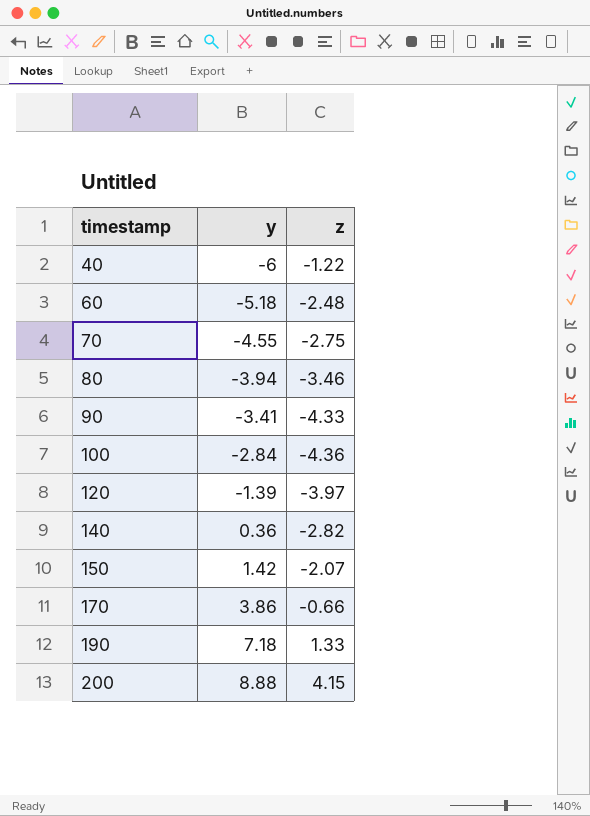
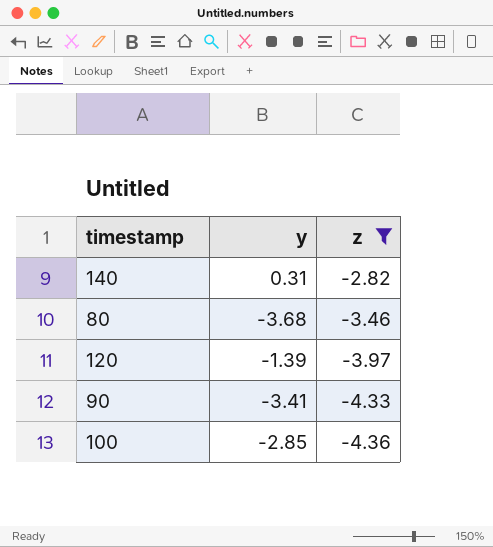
filter: none -> z <= -2.82
row order: timestamp ascending -> z descending
140 | y: 0.36 -> 0.31
80 | y: -3.94 -> -3.68
100 | y: -2.84 -> -2.85

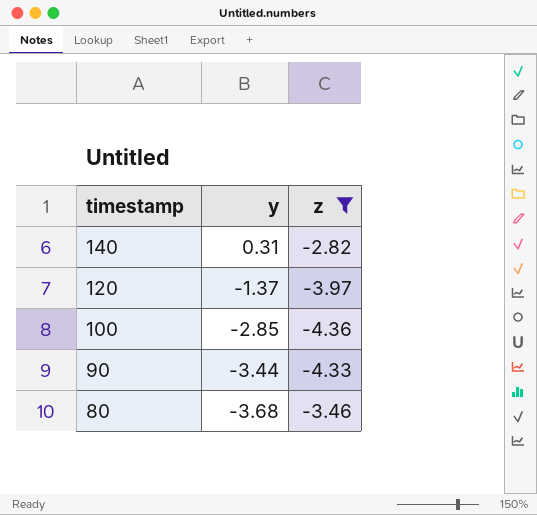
row order: z descending -> timestamp descending
120 | y: -1.39 -> -1.37
90 | y: -3.41 -> -3.44

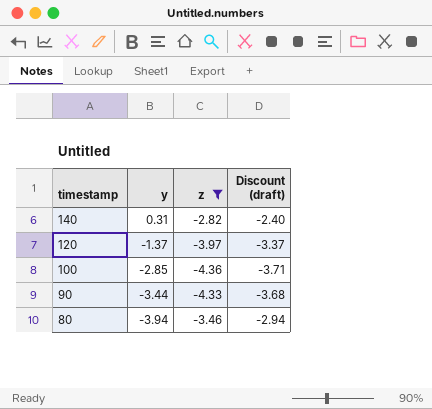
column Discount (draft) | formula: none -> [z] * 0.85
80 | y: -3.68 -> -3.94

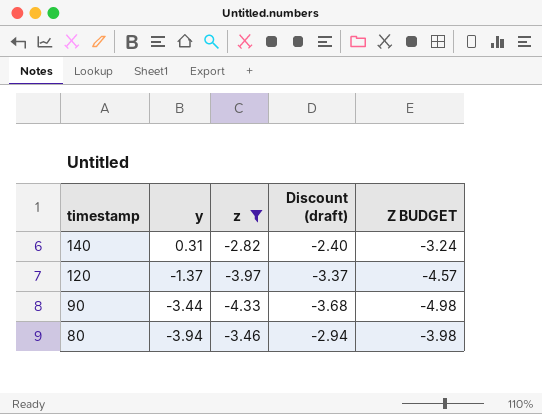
column Z BUDGET | formula: none -> [z] * 1.15
row 100: -2.85 | -4.36 | -3.71 -> none

